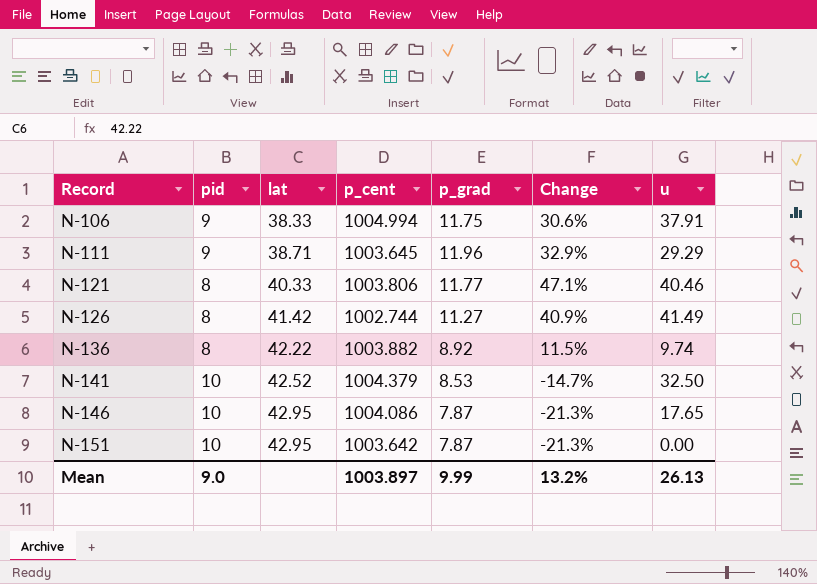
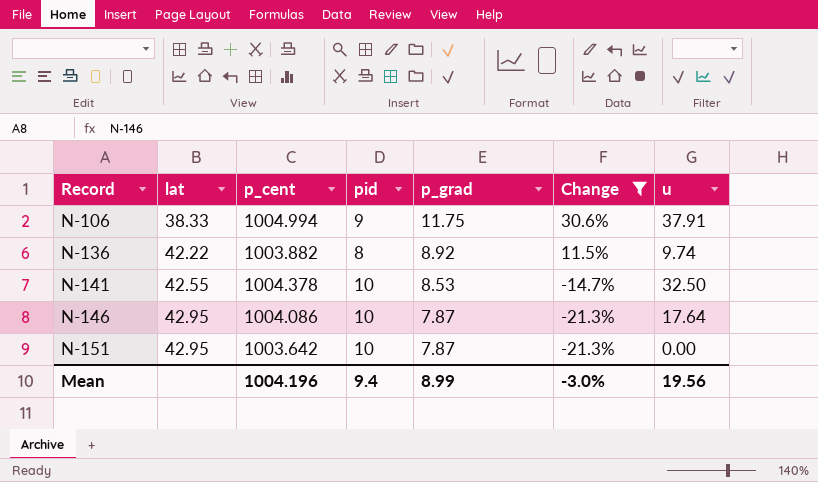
filter: none -> Change <= 30.6%
column pid | position: 2 -> 4
N-141 | lat: 42.52 -> 42.55
N-141 | p_cent: 1004.379 -> 1004.378
N-146 | u: 17.65 -> 17.64
Mean | p_cent: 1003.897 -> 1004.196
Mean | pid: 9.0 -> 9.4
Mean | p_grad: 9.99 -> 8.99
Mean | Change: 13.2% -> -3.0%
Mean | u: 26.13 -> 19.56

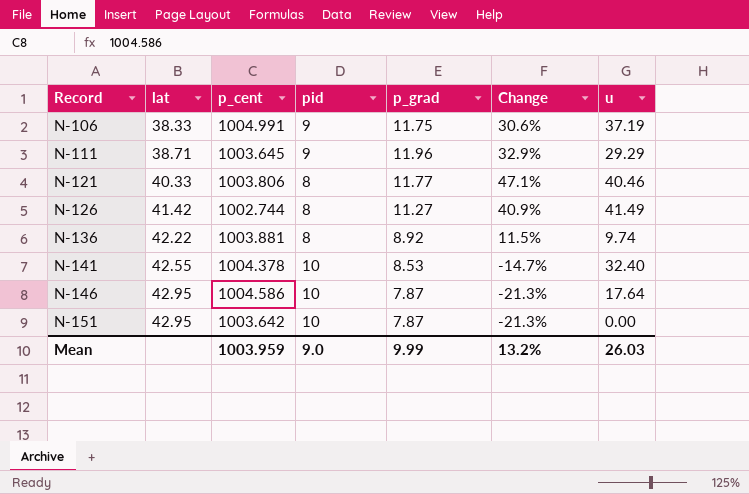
filter: Change <= 30.6% -> none
N-106 | p_cent: 1004.994 -> 1004.991
N-106 | u: 37.91 -> 37.19
N-136 | p_cent: 1003.882 -> 1003.881
N-141 | u: 32.50 -> 32.40
N-146 | p_cent: 1004.086 -> 1004.586
Mean | p_cent: 1004.196 -> 1003.959
Mean | pid: 9.4 -> 9.0
Mean | p_grad: 8.99 -> 9.99
Mean | Change: -3.0% -> 13.2%
Mean | u: 19.56 -> 26.03

